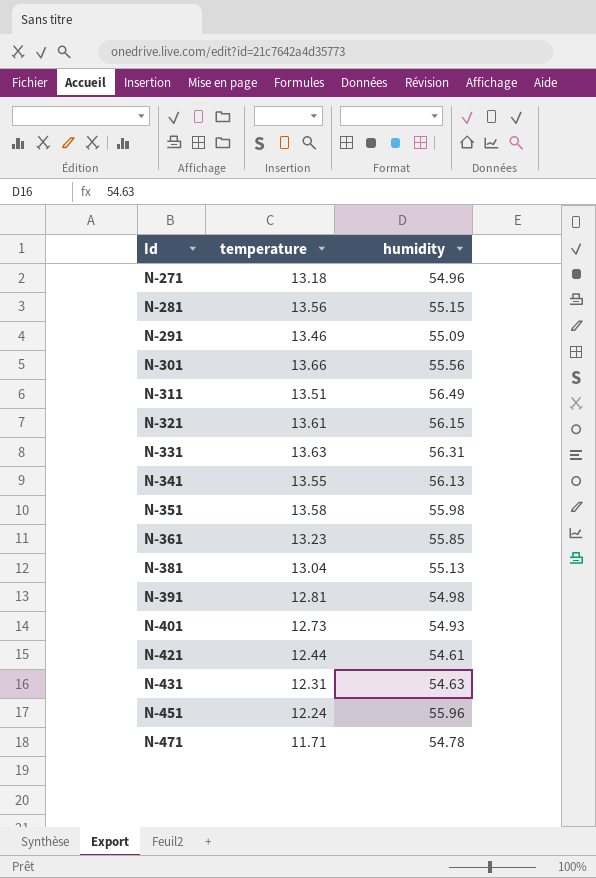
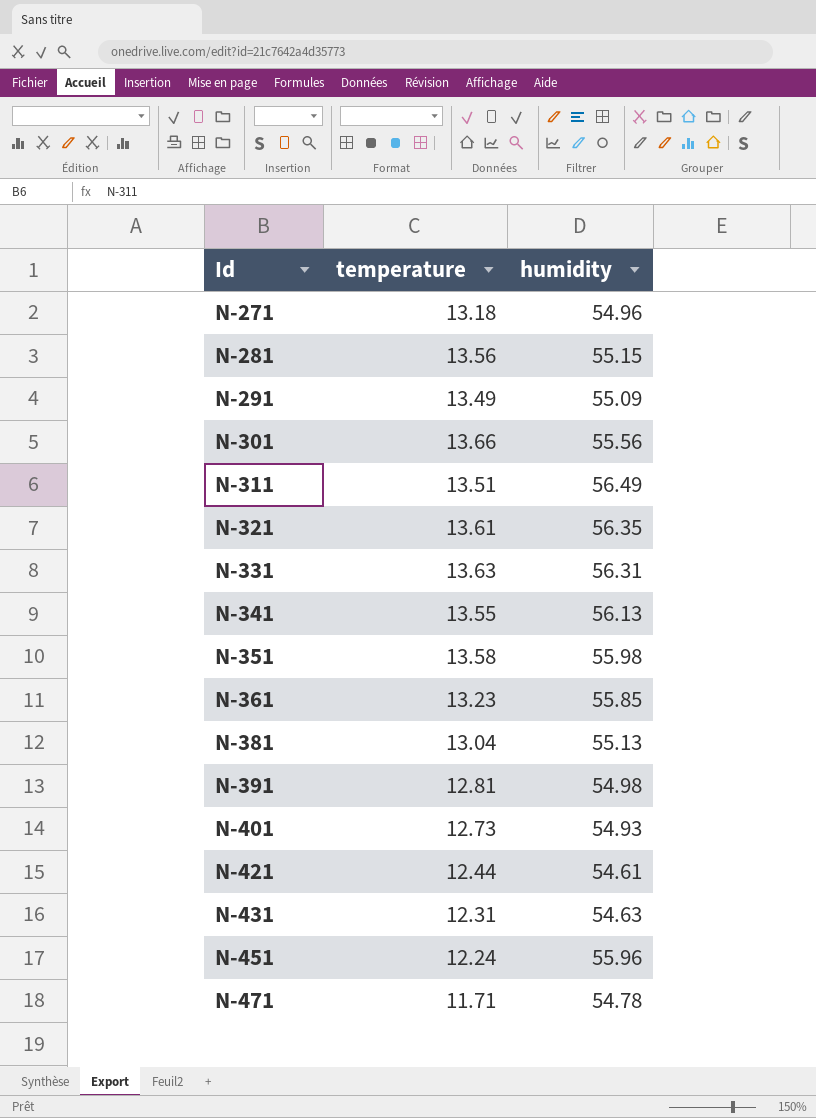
N-291 | temperature: 13.46 -> 13.49
N-321 | humidity: 56.15 -> 56.35

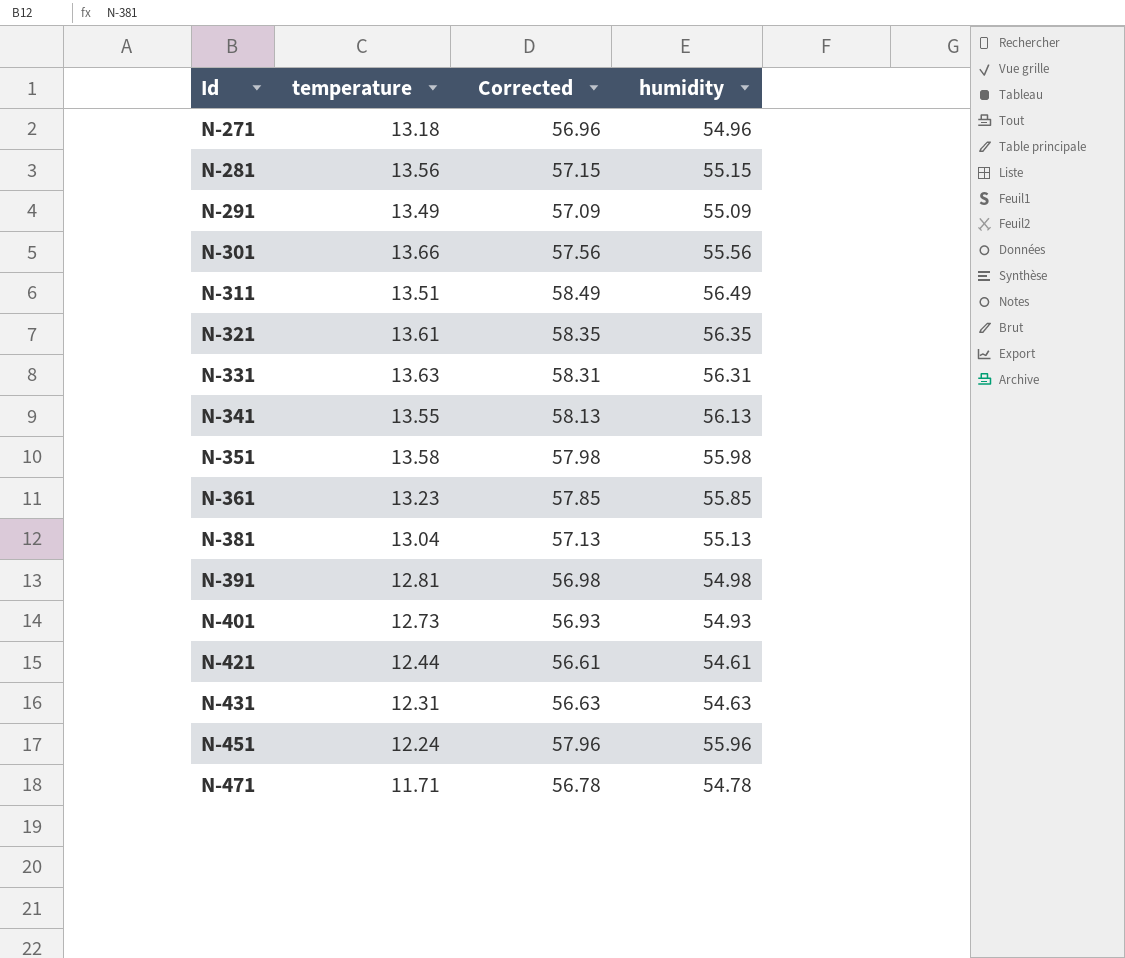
column Corrected | formula: none -> [humidity] + 2

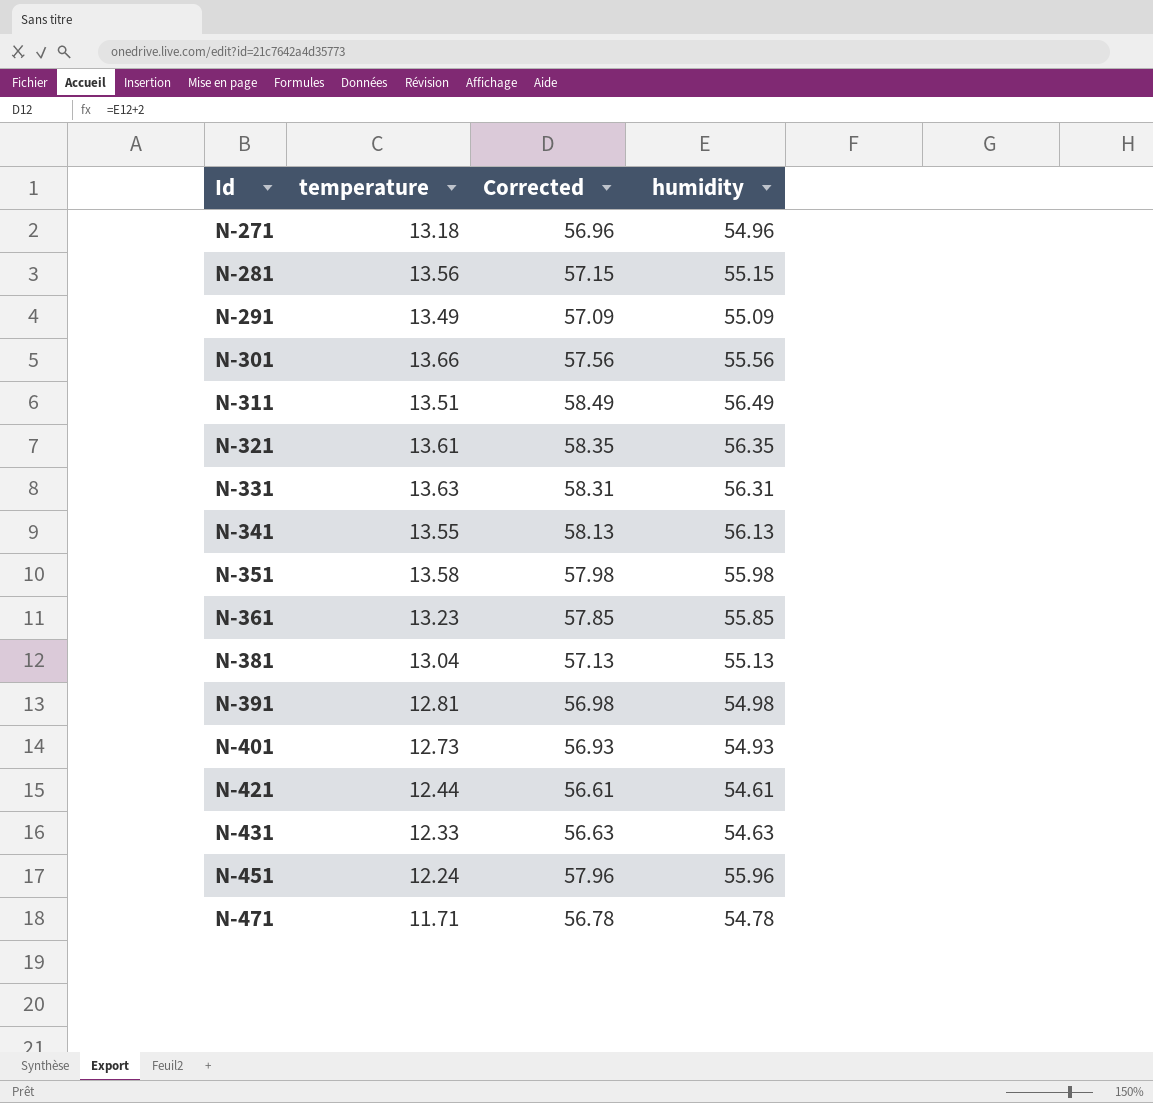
N-431 | temperature: 12.31 -> 12.33

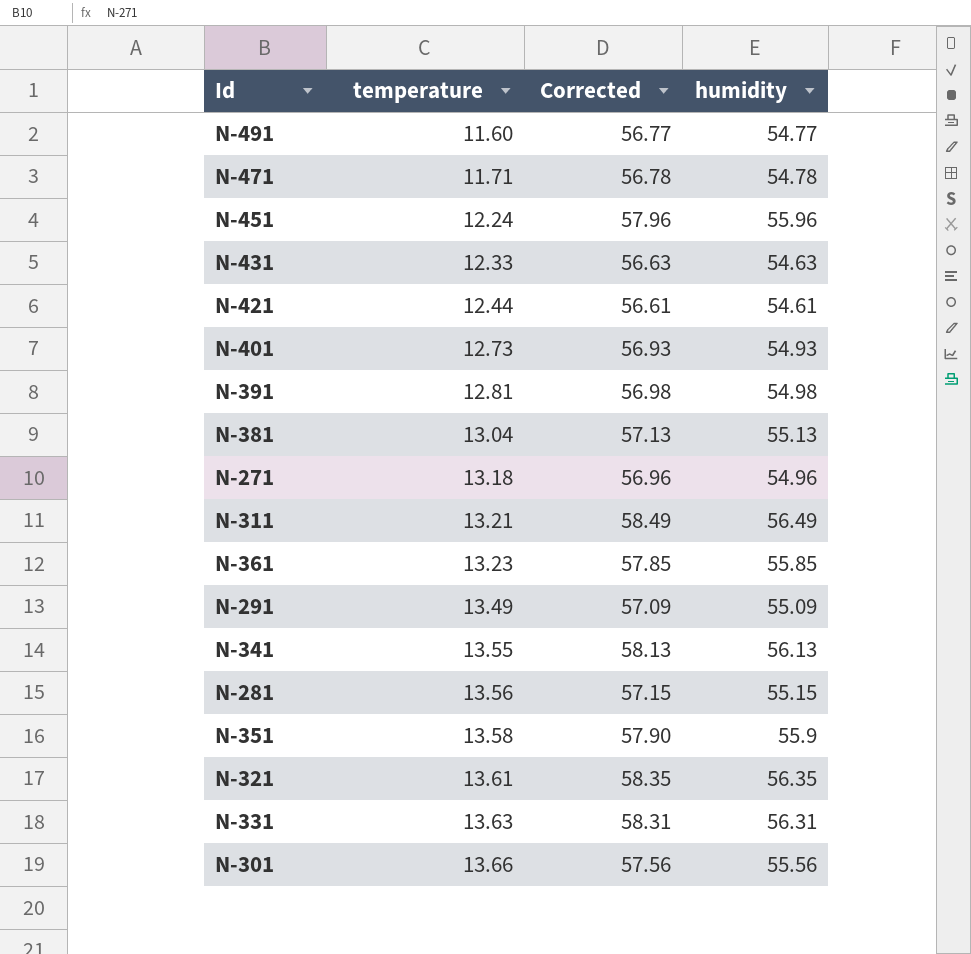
row order: Id ascending -> temperature ascending
row N-491: none -> 11.60 | 56.77 | 54.77
N-311 | temperature: 13.51 -> 13.21
N-351 | Corrected: 57.98 -> 57.90
N-351 | humidity: 55.98 -> 55.9

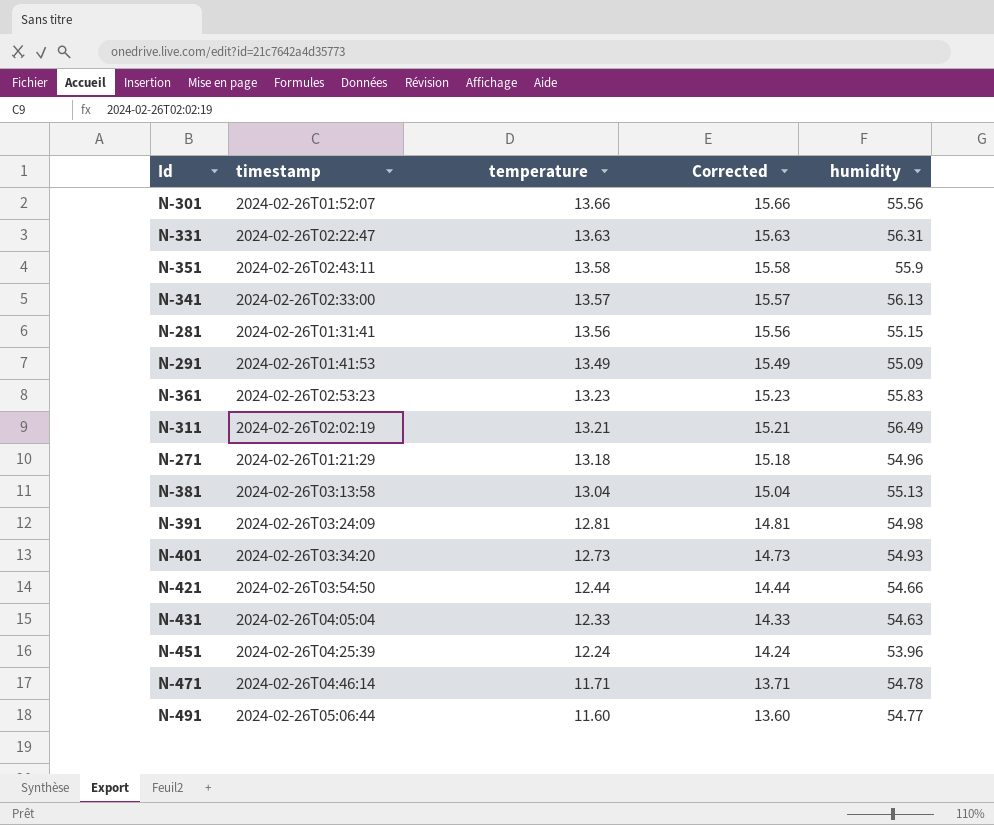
row order: temperature ascending -> temperature descending
column timestamp | position: none -> 2
column Corrected | formula: [humidity] + 2 -> [temperature] + 2
row N-321: 13.61 | 58.35 | 56.35 -> none
N-341 | temperature: 13.55 -> 13.57
N-361 | humidity: 55.85 -> 55.83
N-421 | humidity: 54.61 -> 54.66
N-451 | humidity: 55.96 -> 53.96

